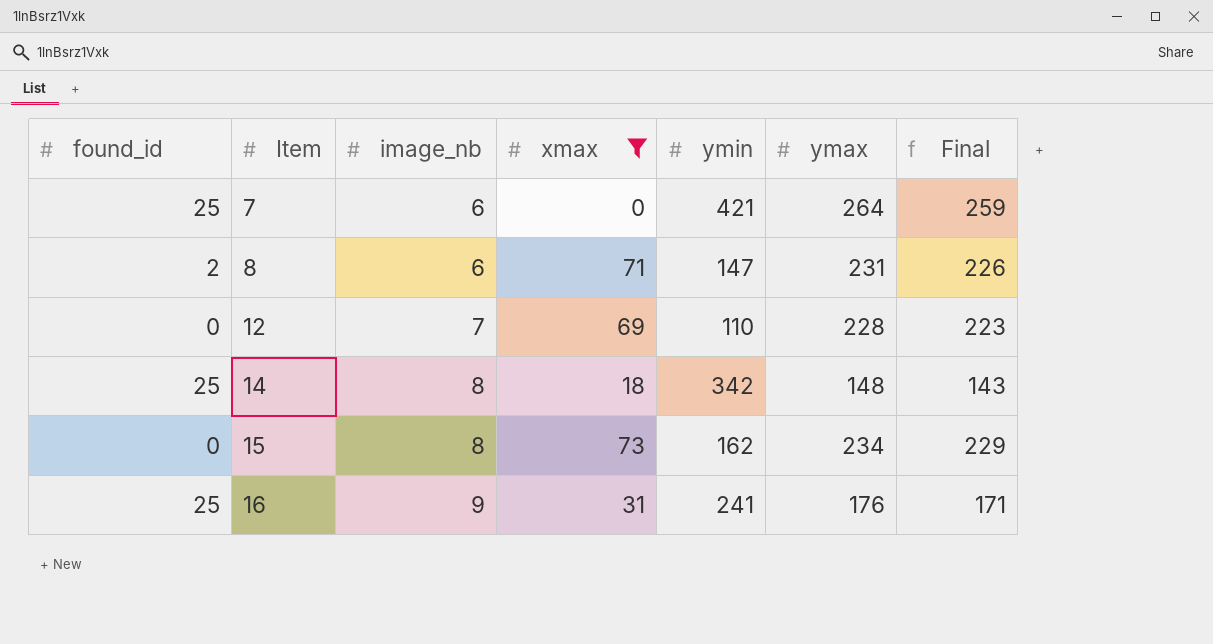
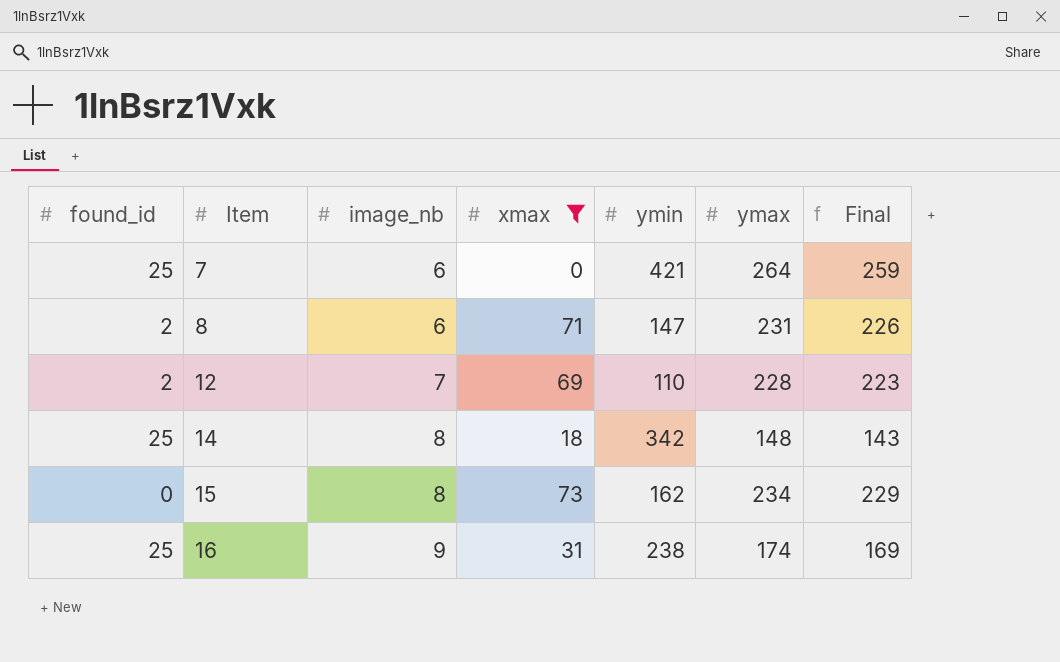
12 | found_id: 0 -> 2
16 | ymin: 241 -> 238
16 | ymax: 176 -> 174
16 | Final: 171 -> 169

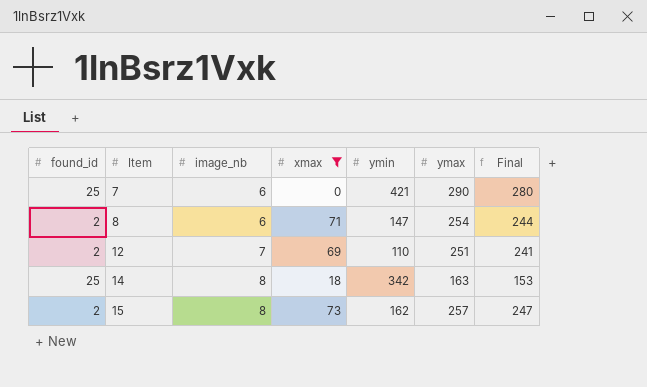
column Final | formula: [ymax] - 5 -> [ymax] - 10
row 16: 25 | 9 | 31 | 238 | 174 | 169 -> none
7 | ymax: 264 -> 290
8 | ymax: 231 -> 254
12 | ymax: 228 -> 251
14 | ymax: 148 -> 163
15 | found_id: 0 -> 2
15 | ymax: 234 -> 257

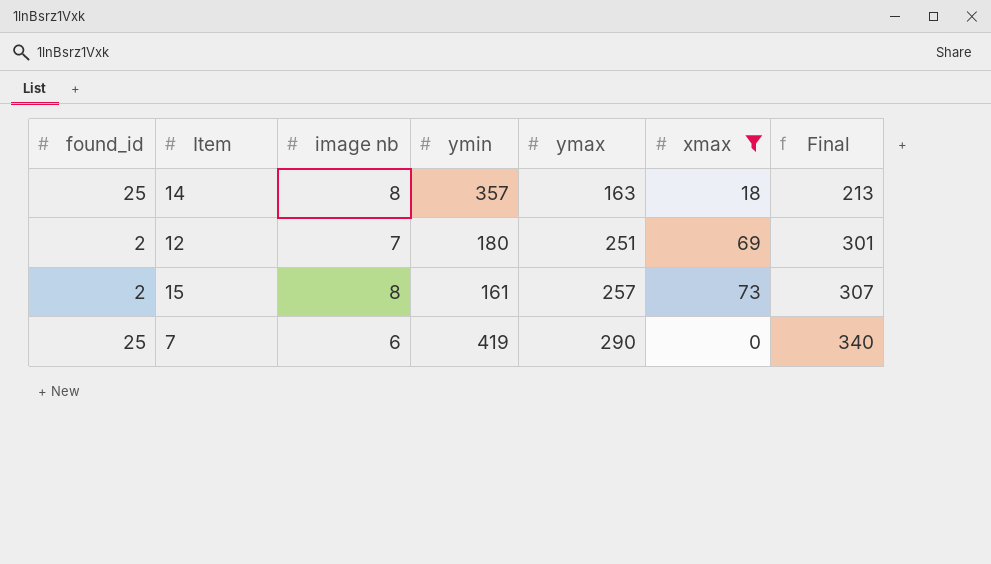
row order: Item ascending -> ymax ascending
column name: image_nb -> image nb
column xmax | position: 4 -> 6
column Final | formula: [ymax] - 10 -> [ymax] + 50
row 8: 2 | 6 | 71 | 147 | 254 | 244 -> none
14 | ymin: 342 -> 357
12 | ymin: 110 -> 180
15 | ymin: 162 -> 161
7 | ymin: 421 -> 419

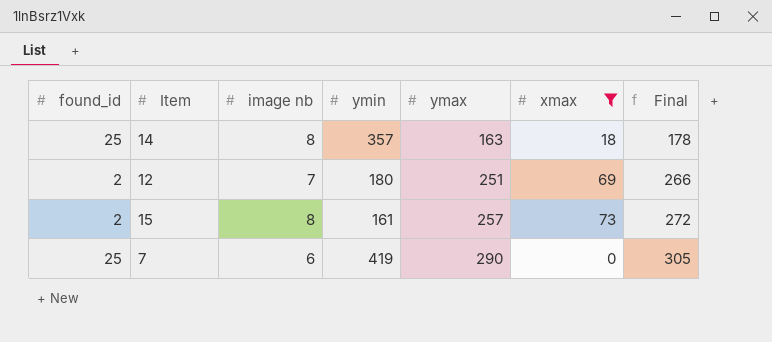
column Final | formula: [ymax] + 50 -> [ymax] + 15

